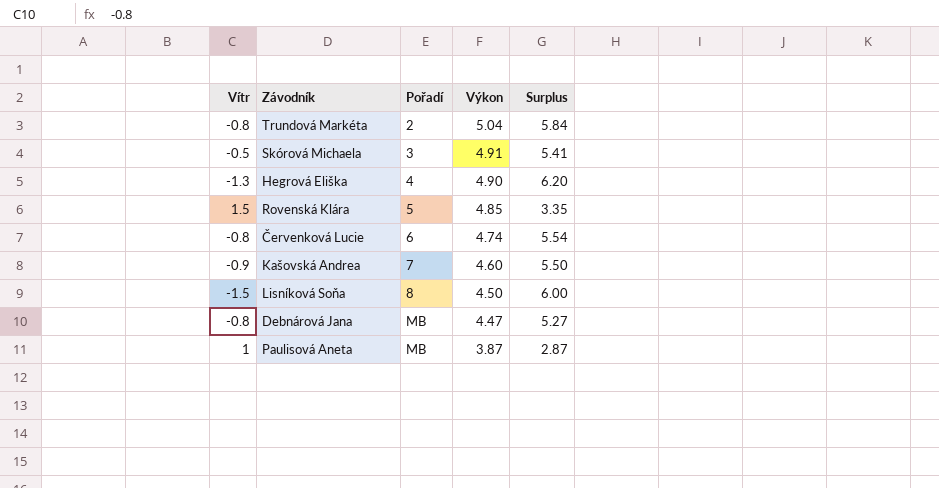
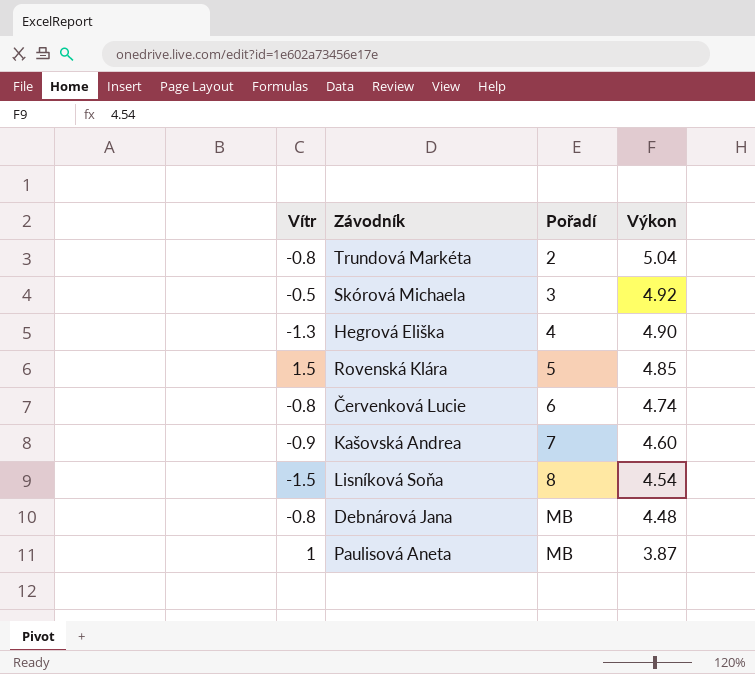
column Surplus | formula: [Výkon] - [Vítr] -> none
Skórová Michaela | Výkon: 4.91 -> 4.92
Lisníková Soňa | Výkon: 4.50 -> 4.54
Debnárová Jana | Výkon: 4.47 -> 4.48

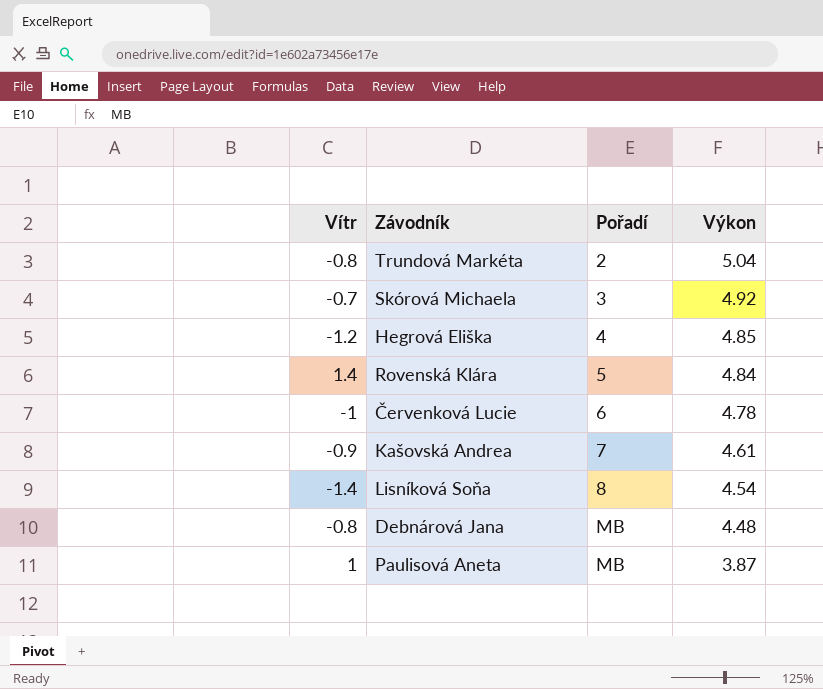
Skórová Michaela | Vítr: -0.5 -> -0.7
Hegrová Eliška | Vítr: -1.3 -> -1.2
Hegrová Eliška | Výkon: 4.90 -> 4.85
Rovenská Klára | Vítr: 1.5 -> 1.4
Rovenská Klára | Výkon: 4.85 -> 4.84
Červenková Lucie | Vítr: -0.8 -> -1
Červenková Lucie | Výkon: 4.74 -> 4.78
Kašovská Andrea | Výkon: 4.60 -> 4.61
Lisníková Soňa | Vítr: -1.5 -> -1.4

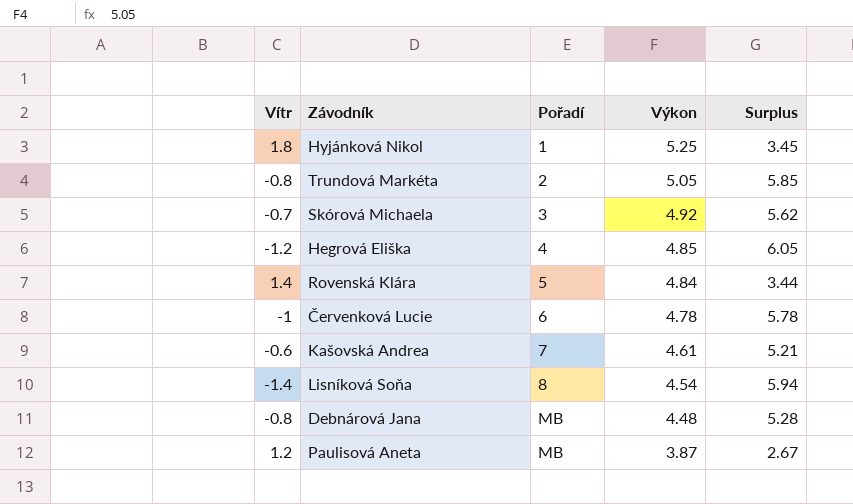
column Surplus | formula: none -> [Výkon] - [Vítr]
row Hyjánková Nikol: none -> 1.8 | 1 | 5.25 | 3.45
Trundová Markéta | Výkon: 5.04 -> 5.05
Kašovská Andrea | Vítr: -0.9 -> -0.6
Paulisová Aneta | Vítr: 1 -> 1.2

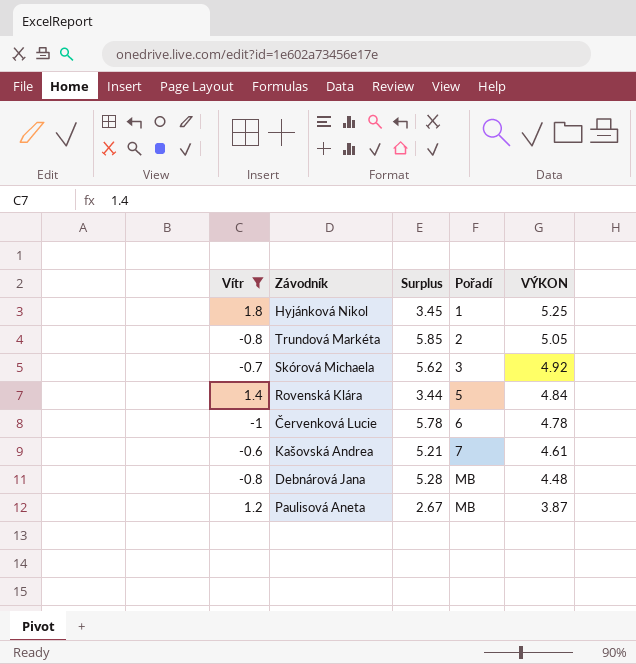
filter: none -> Vítr >= -1
column Surplus | position: 5 -> 3
column name: Výkon -> VÝKON

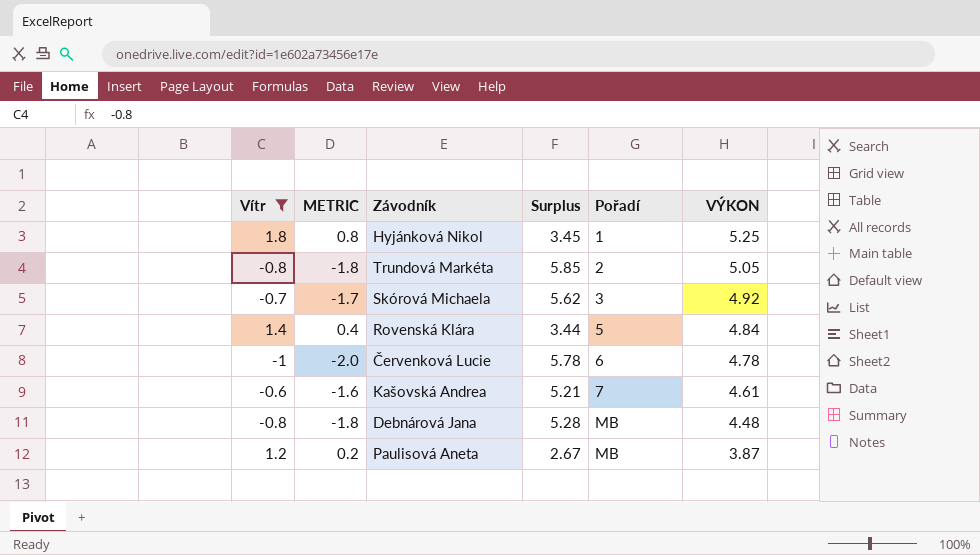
column METRIC | formula: none -> [Vítr] - 1

